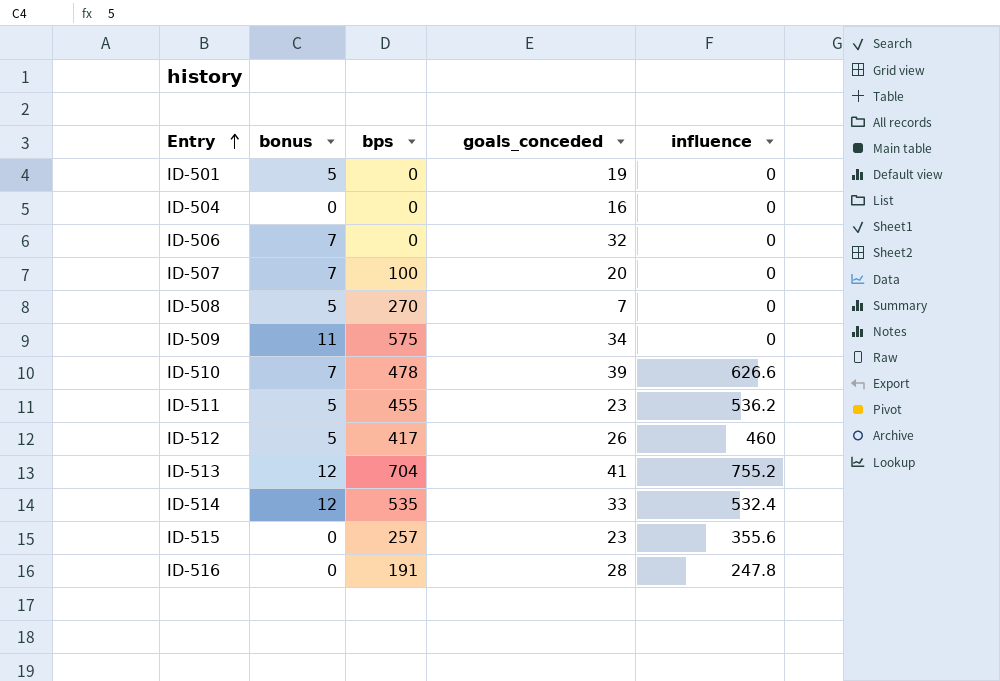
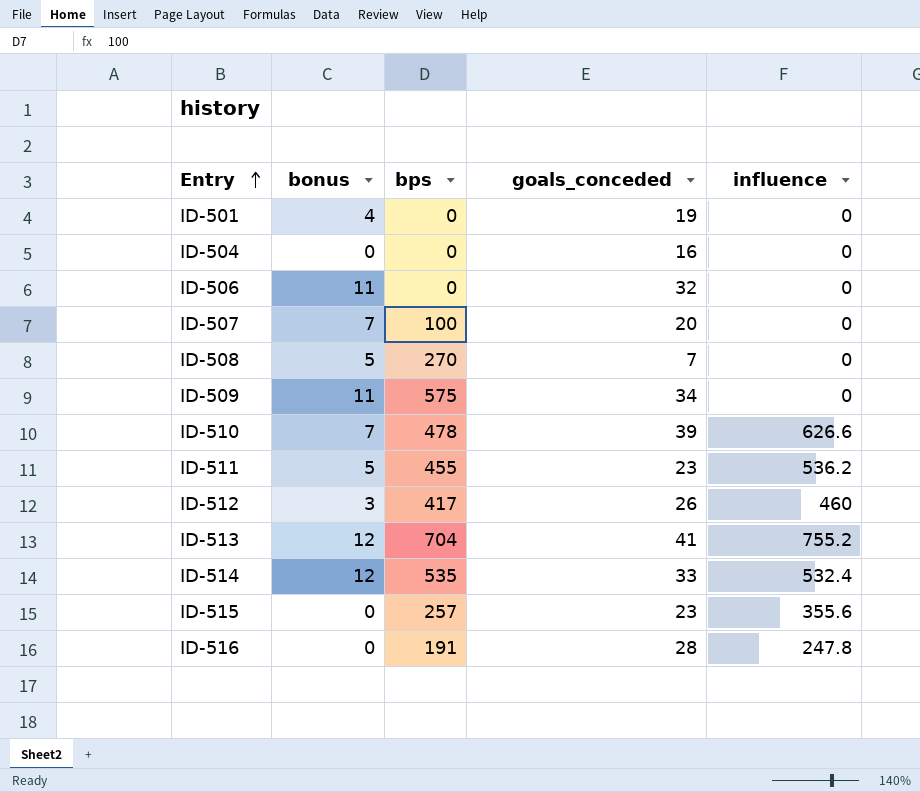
ID-501 | bonus: 5 -> 4
ID-506 | bonus: 7 -> 11
ID-512 | bonus: 5 -> 3

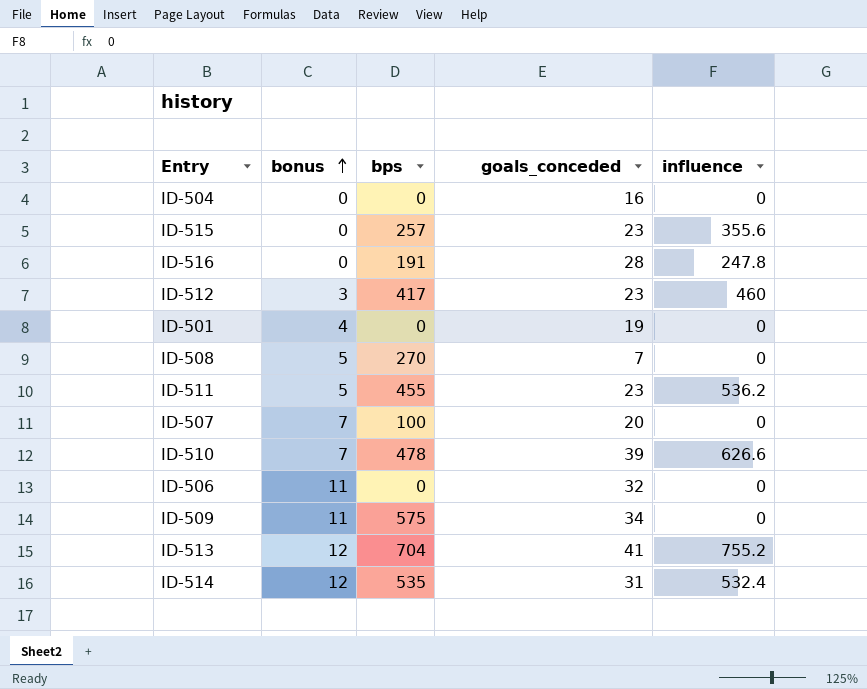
row order: Entry ascending -> bonus ascending
ID-512 | goals_conceded: 26 -> 23
ID-514 | goals_conceded: 33 -> 31

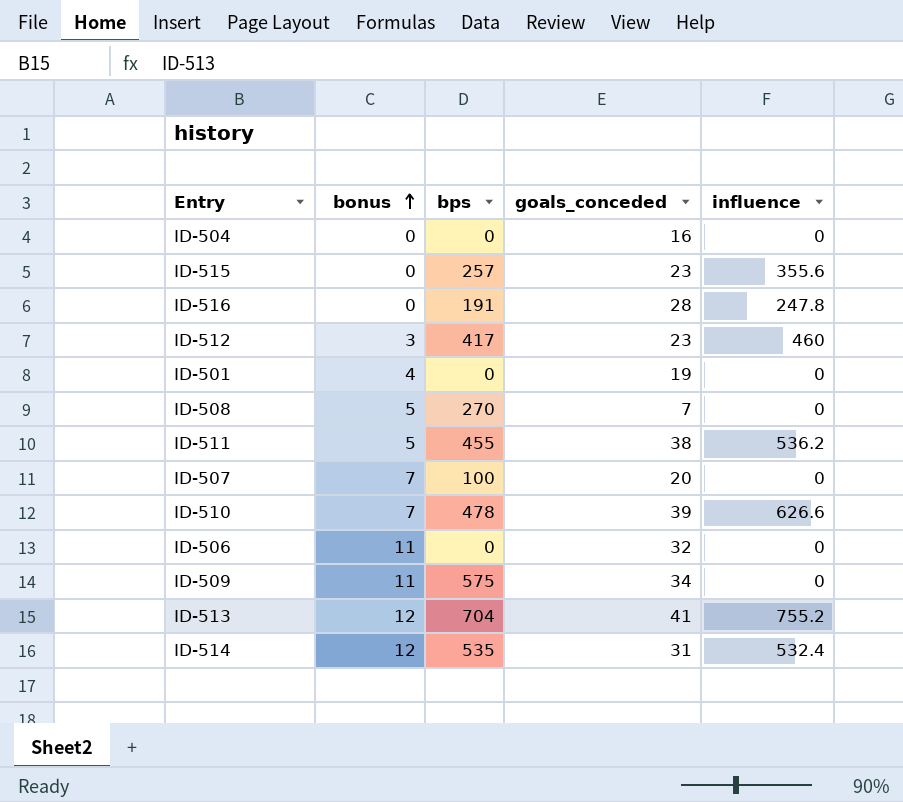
ID-511 | goals_conceded: 23 -> 38

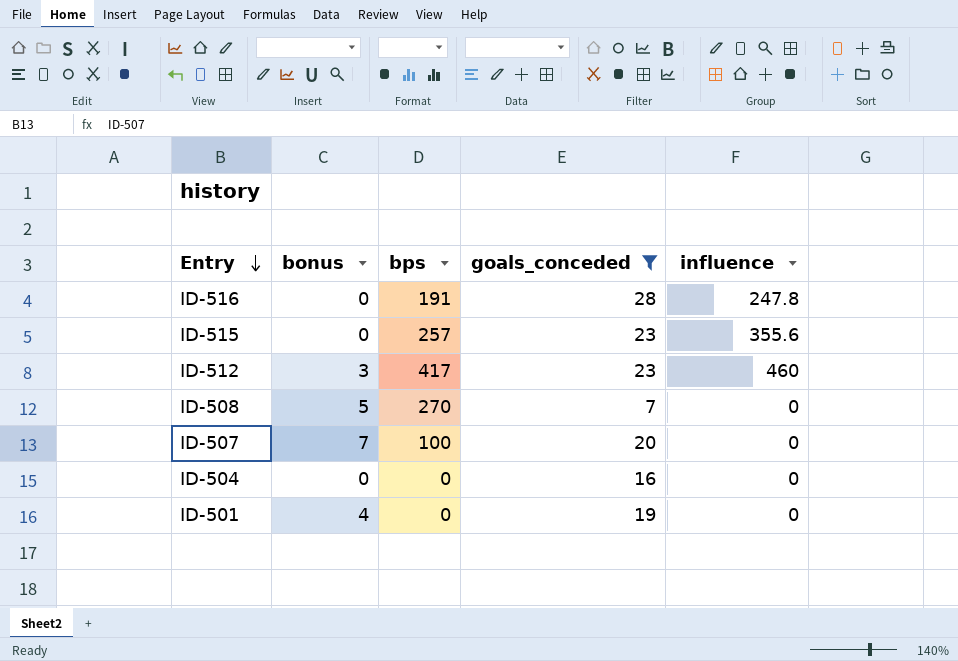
filter: none -> goals_conceded <= 28
row order: bonus ascending -> Entry descending

